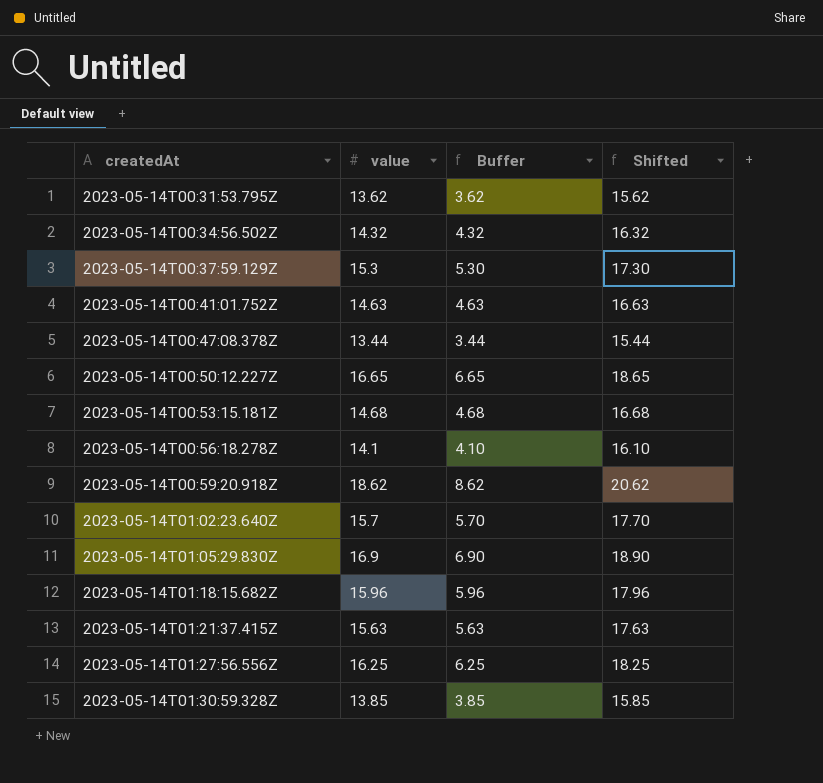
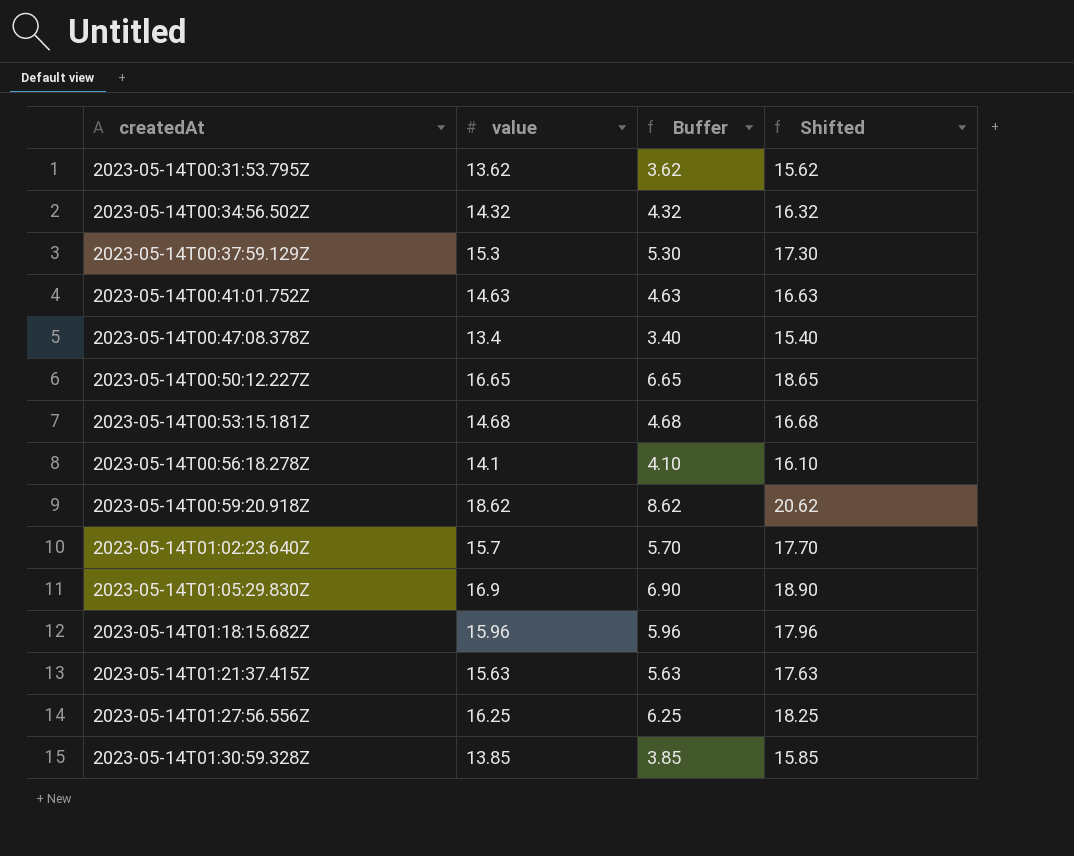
2023-05-14T00:47:08.378Z | value: 13.44 -> 13.4
2023-05-14T00:47:08.378Z | Buffer: 3.44 -> 3.40
2023-05-14T00:47:08.378Z | Shifted: 15.44 -> 15.40

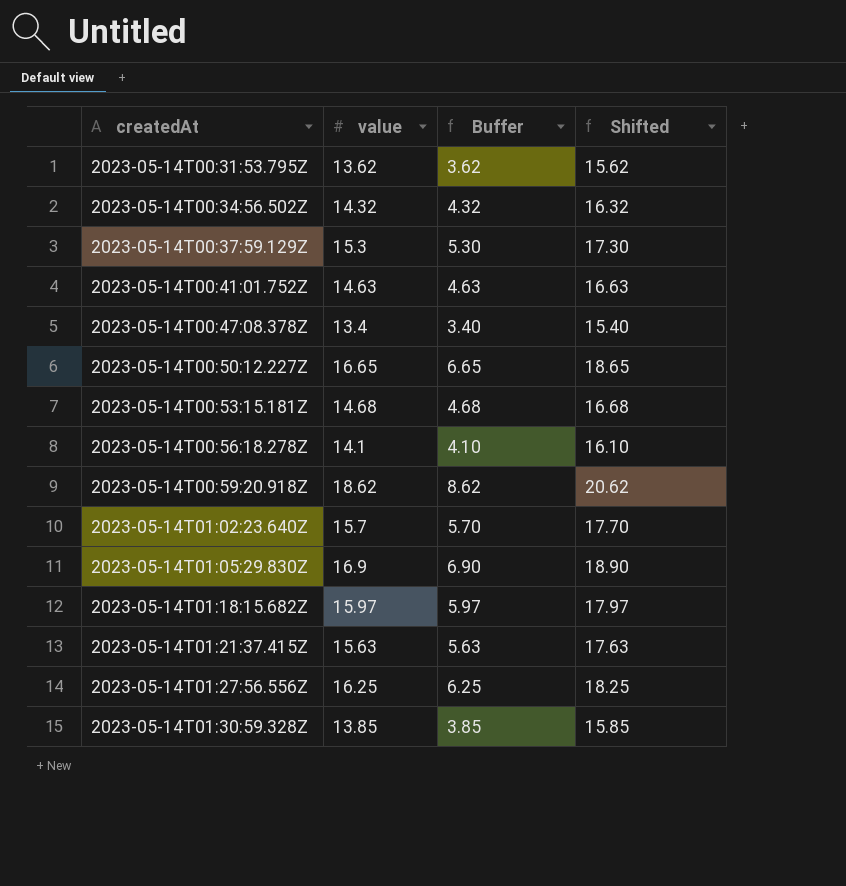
2023-05-14T01:18:15.682Z | value: 15.96 -> 15.97
2023-05-14T01:18:15.682Z | Buffer: 5.96 -> 5.97
2023-05-14T01:18:15.682Z | Shifted: 17.96 -> 17.97

